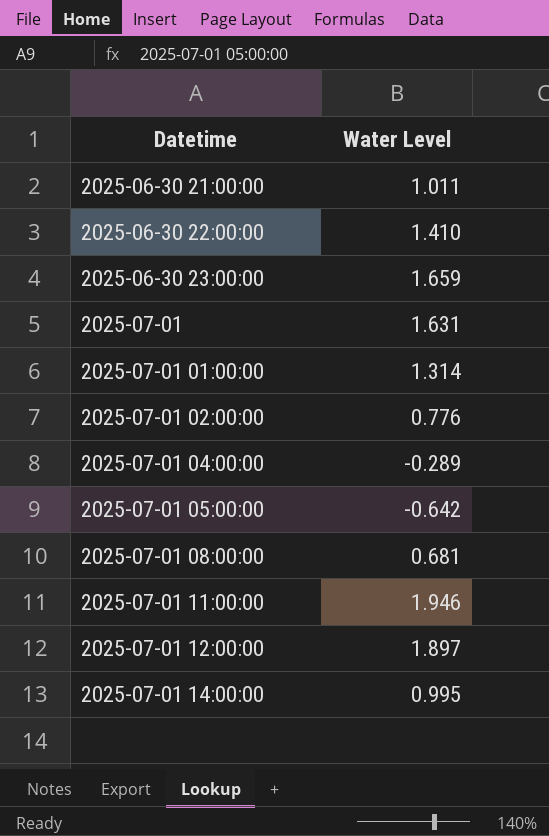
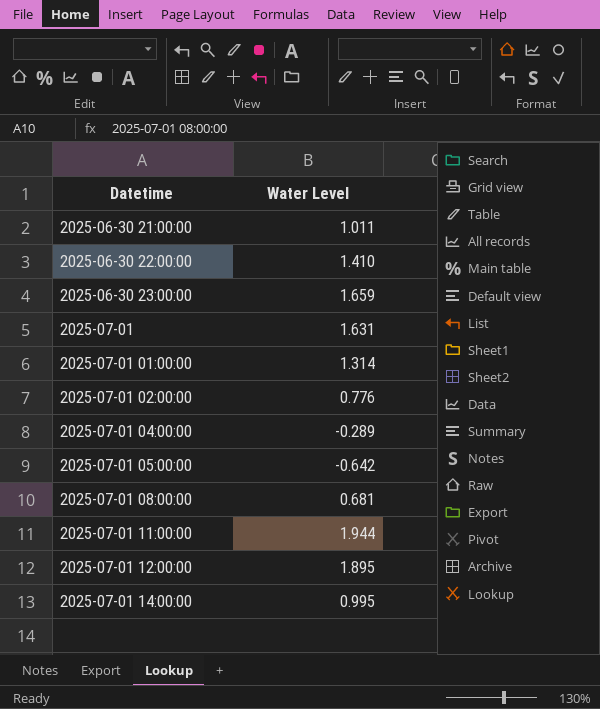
2025-07-01 11:00:00 | Water Level: 1.946 -> 1.944
2025-07-01 12:00:00 | Water Level: 1.897 -> 1.895

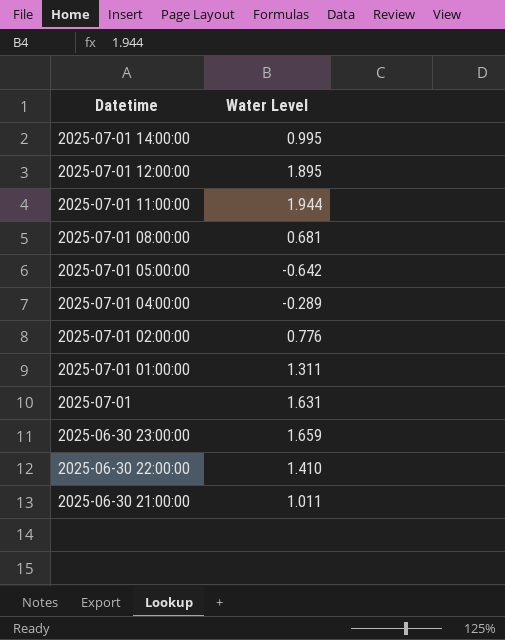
row order: Datetime ascending -> Datetime descending
2025-07-01 01:00:00 | Water Level: 1.314 -> 1.311

